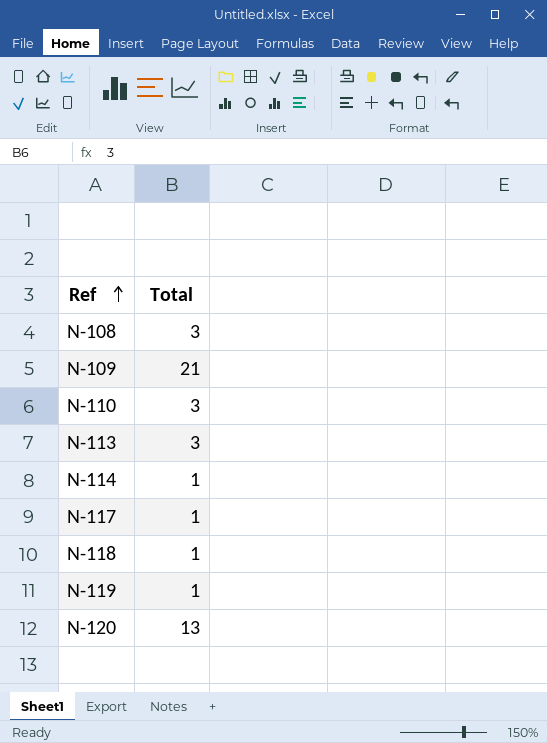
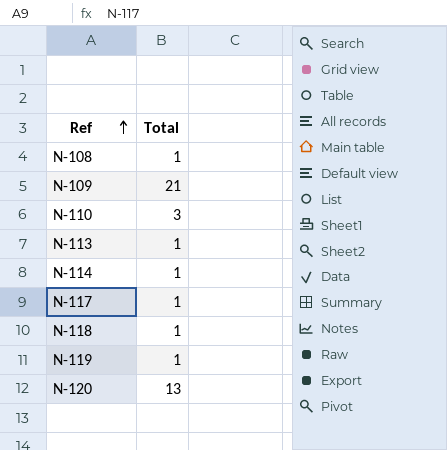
N-108 | Total: 3 -> 1
N-113 | Total: 3 -> 1

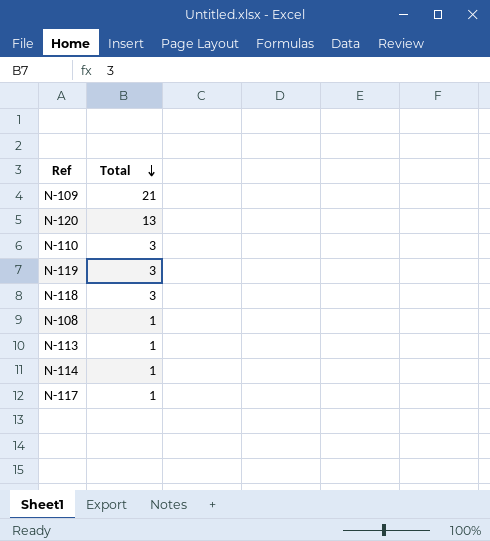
row order: Ref ascending -> Total descending
N-119 | Total: 1 -> 3
N-118 | Total: 1 -> 3

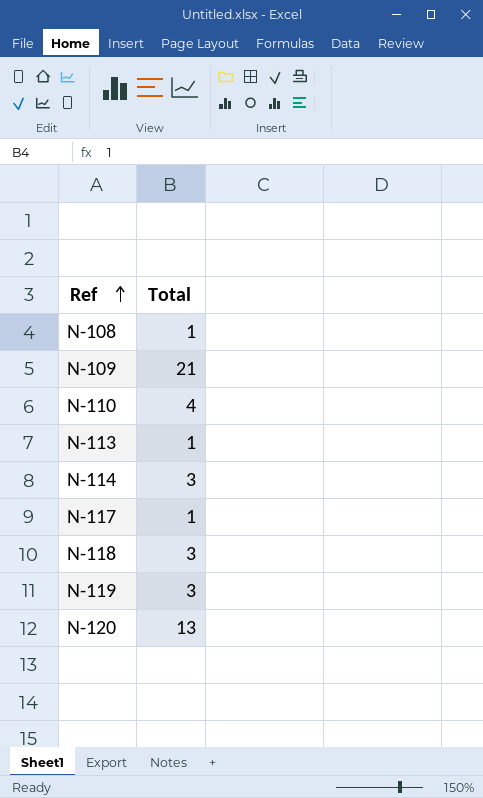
row order: Total descending -> Ref ascending
N-110 | Total: 3 -> 4
N-114 | Total: 1 -> 3

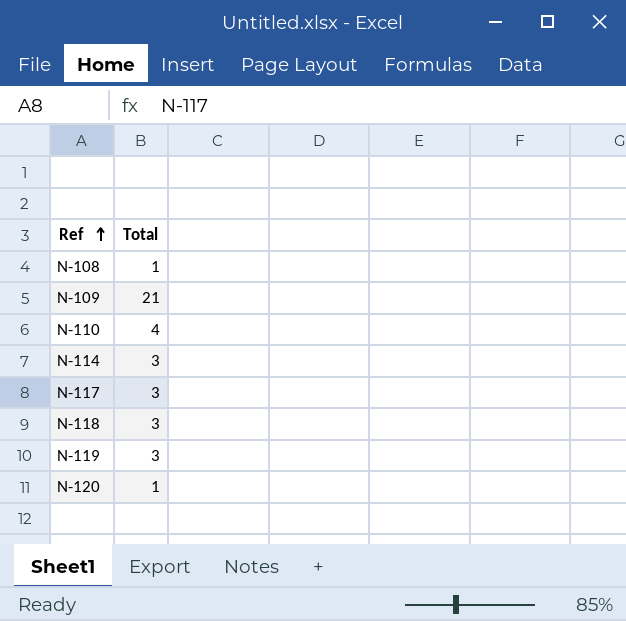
row N-113: 1 -> none
N-117 | Total: 1 -> 3
N-120 | Total: 13 -> 1

